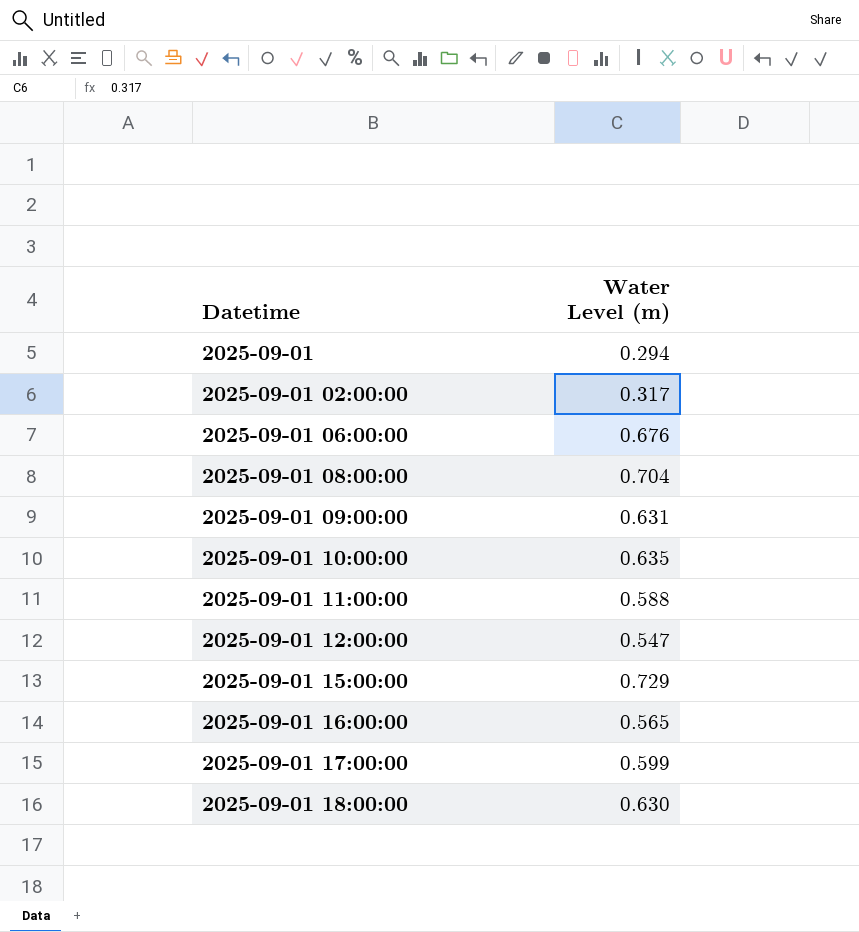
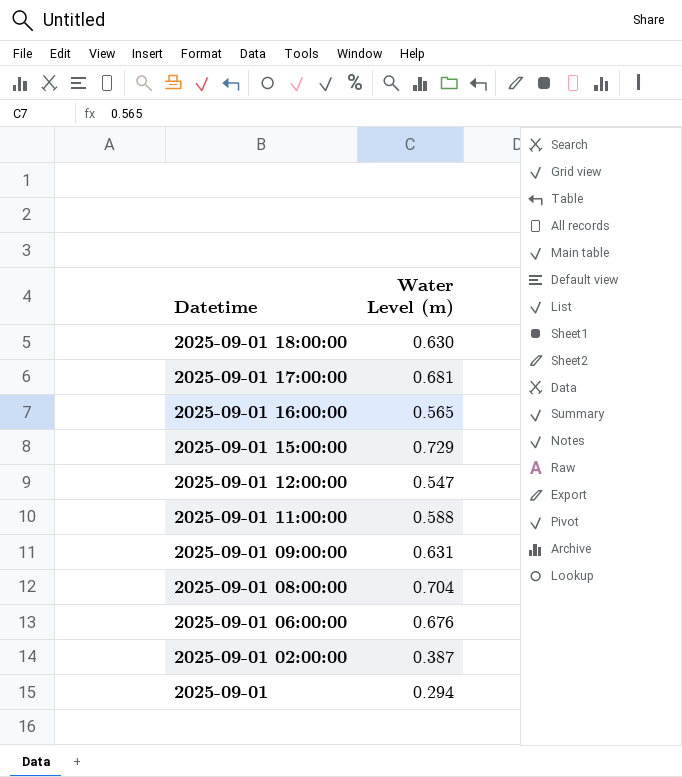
row order: Datetime ascending -> Datetime descending
row 2025-09-01 10:00:00: 0.635 -> none
2025-09-01 17:00:00 | Water Level (m): 0.599 -> 0.681
2025-09-01 02:00:00 | Water Level (m): 0.317 -> 0.387

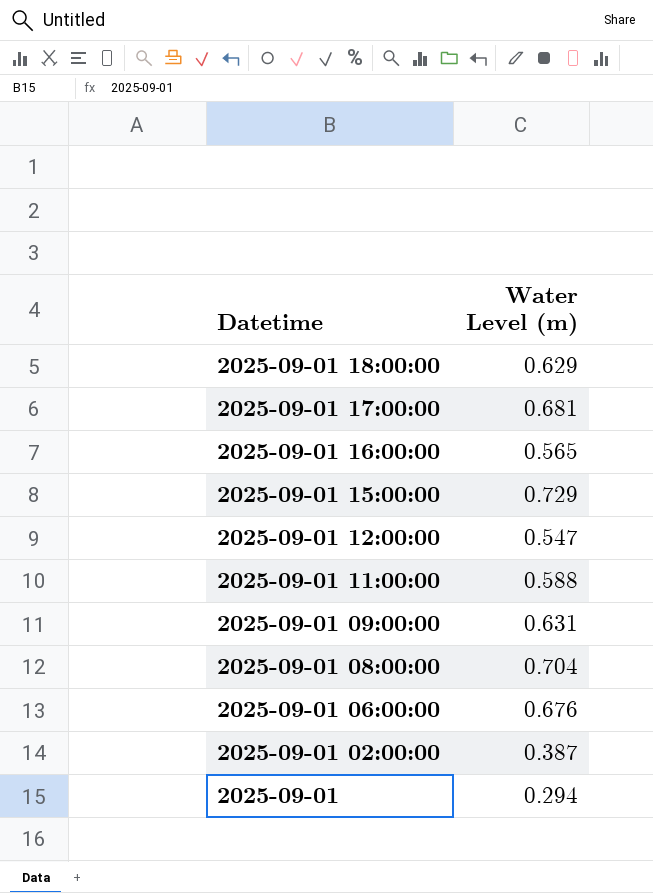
2025-09-01 18:00:00 | Water Level (m): 0.630 -> 0.629

